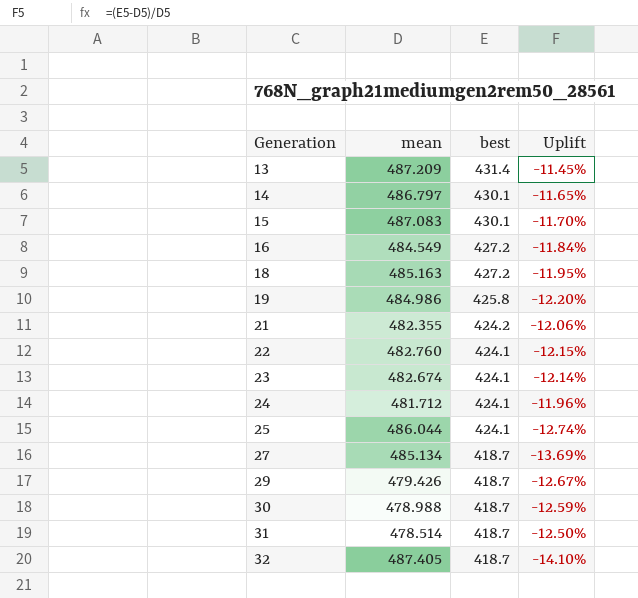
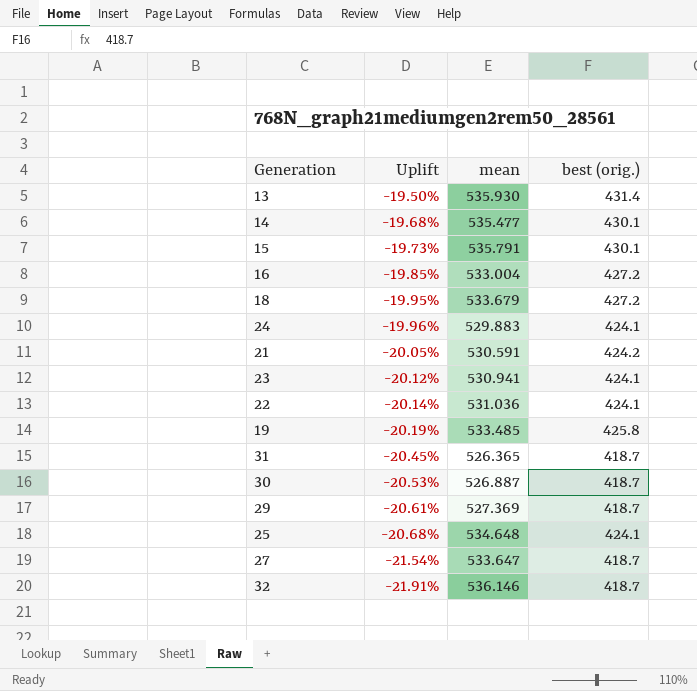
row order: Generation ascending -> Uplift descending
column Uplift | position: 4 -> 2
column name: best -> best (orig.)
13 | Uplift: -11.45% -> -19.50%
13 | mean: 487.209 -> 535.930
14 | Uplift: -11.65% -> -19.68%
14 | mean: 486.797 -> 535.477
15 | Uplift: -11.70% -> -19.73%
15 | mean: 487.083 -> 535.791
16 | Uplift: -11.84% -> -19.85%
16 | mean: 484.549 -> 533.004
18 | Uplift: -11.95% -> -19.95%
18 | mean: 485.163 -> 533.679
24 | Uplift: -11.96% -> -19.96%
24 | mean: 481.712 -> 529.883
21 | Uplift: -12.06% -> -20.05%
21 | mean: 482.355 -> 530.591
23 | Uplift: -12.14% -> -20.12%
23 | mean: 482.674 -> 530.941
22 | Uplift: -12.15% -> -20.14%
22 | mean: 482.760 -> 531.036
19 | Uplift: -12.20% -> -20.19%
19 | mean: 484.986 -> 533.485
31 | Uplift: -12.50% -> -20.45%
31 | mean: 478.514 -> 526.365
30 | Uplift: -12.59% -> -20.53%
30 | mean: 478.988 -> 526.887
29 | Uplift: -12.67% -> -20.61%
29 | mean: 479.426 -> 527.369
25 | Uplift: -12.74% -> -20.68%
25 | mean: 486.044 -> 534.648
27 | Uplift: -13.69% -> -21.54%
27 | mean: 485.134 -> 533.647
32 | Uplift: -14.10% -> -21.91%
32 | mean: 487.405 -> 536.146

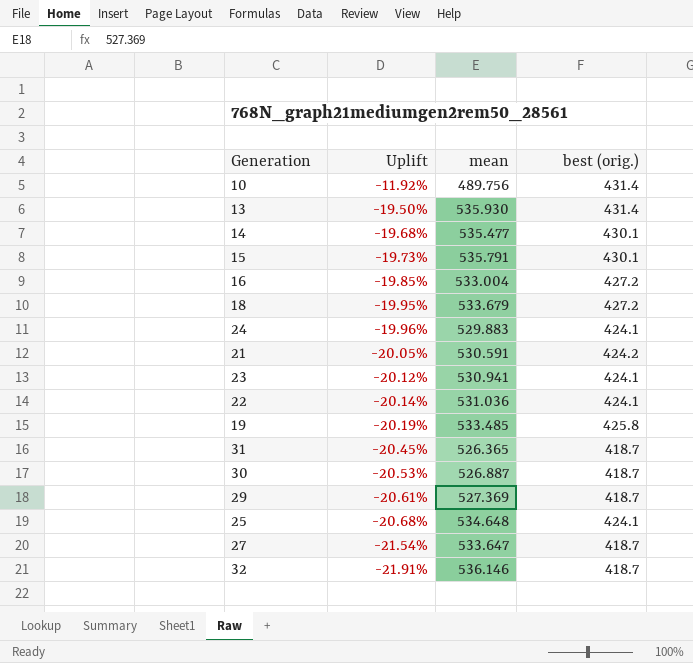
row 10: none -> -11.92% | 489.756 | 431.4

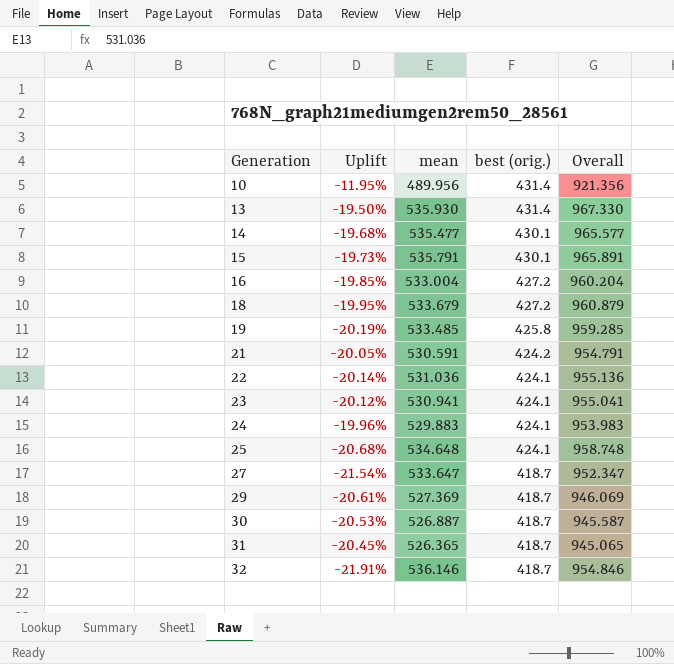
row order: Uplift descending -> Generation ascending
column Overall | formula: none -> [mean] + [best (orig.)]
10 | Uplift: -11.92% -> -11.95%
10 | mean: 489.756 -> 489.956

